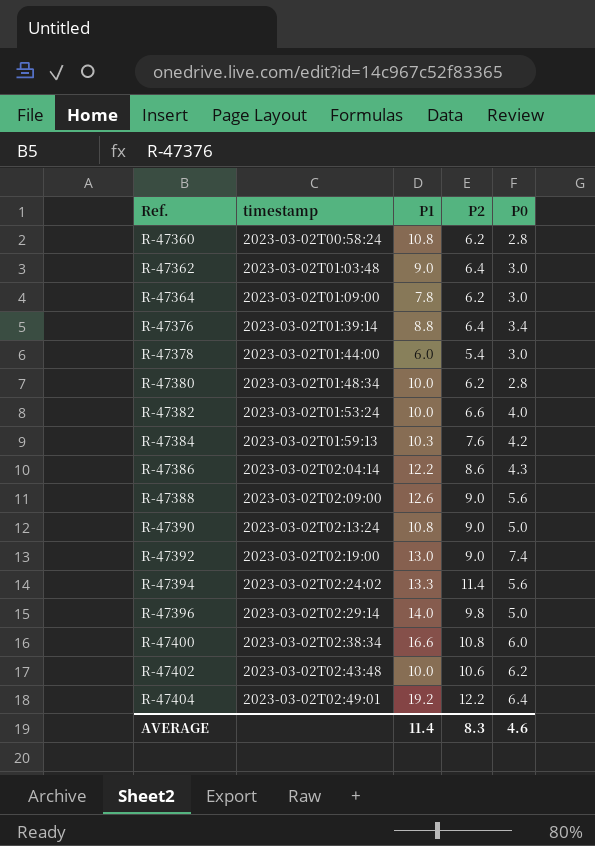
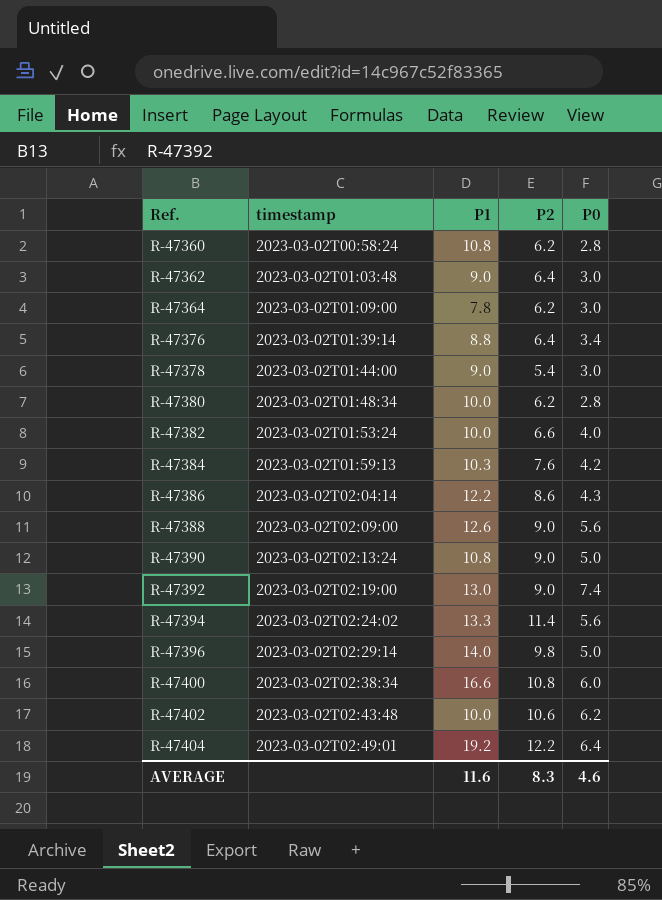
R-47378 | P1: 6.0 -> 9.0
AVERAGE | P1: 11.4 -> 11.6

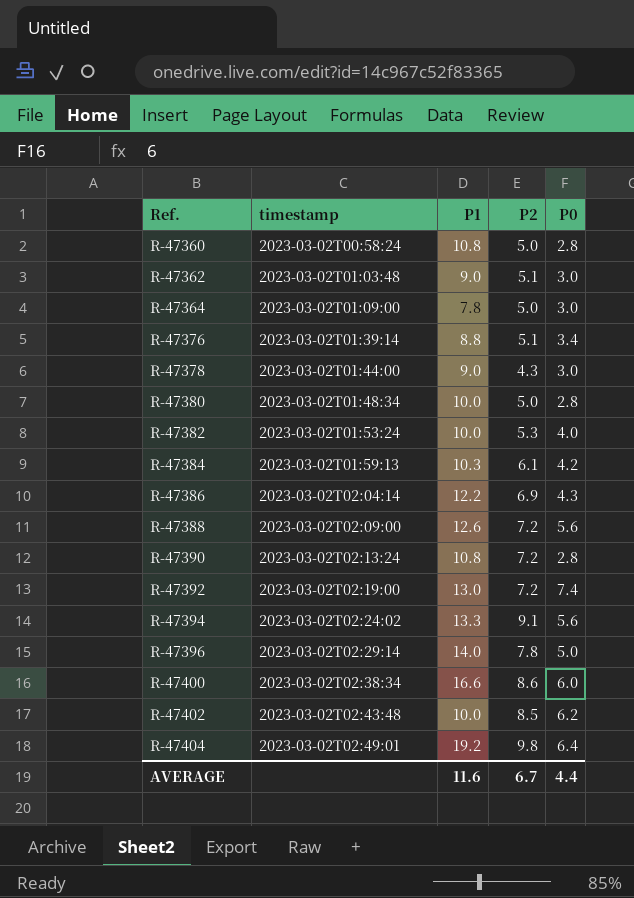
R-47360 | P2: 6.2 -> 5.0
R-47362 | P2: 6.4 -> 5.1
R-47364 | P2: 6.2 -> 5.0
R-47376 | P2: 6.4 -> 5.1
R-47378 | P2: 5.4 -> 4.3
R-47380 | P2: 6.2 -> 5.0
R-47382 | P2: 6.6 -> 5.3
R-47384 | P2: 7.6 -> 6.1
R-47386 | P2: 8.6 -> 6.9
R-47388 | P2: 9.0 -> 7.2
R-47390 | P2: 9.0 -> 7.2
R-47390 | P0: 5.0 -> 2.8
R-47392 | P2: 9.0 -> 7.2
R-47394 | P2: 11.4 -> 9.1
R-47396 | P2: 9.8 -> 7.8
R-47400 | P2: 10.8 -> 8.6
R-47402 | P2: 10.6 -> 8.5
R-47404 | P2: 12.2 -> 9.8
AVERAGE | P2: 8.3 -> 6.7
AVERAGE | P0: 4.6 -> 4.4

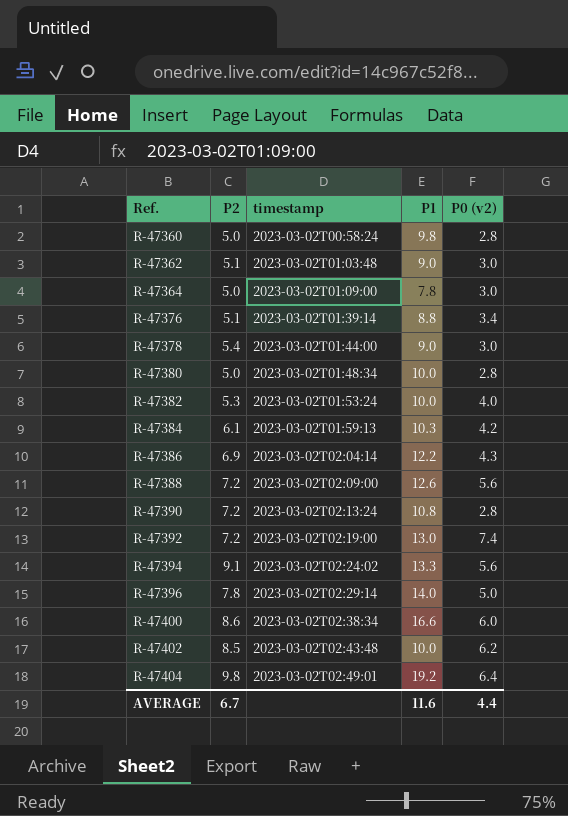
column P2 | position: 4 -> 2
column name: P0 -> P0 (v2)
R-47360 | P1: 10.8 -> 9.8
R-47378 | P2: 4.3 -> 5.4

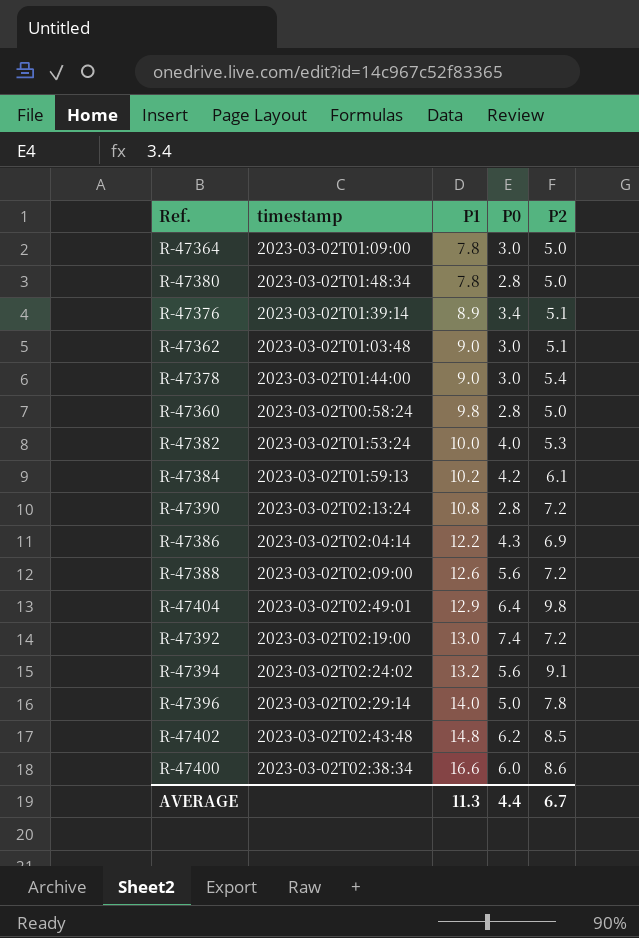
row order: Ref. ascending -> P1 ascending
column name: P0 (v2) -> P0
column P2 | position: 2 -> 5
R-47380 | P1: 10.0 -> 7.8
R-47376 | P1: 8.8 -> 8.9
R-47384 | P1: 10.3 -> 10.2
R-47404 | P1: 19.2 -> 12.9
R-47394 | P1: 13.3 -> 13.2
R-47402 | P1: 10.0 -> 14.8
AVERAGE | P1: 11.6 -> 11.3

